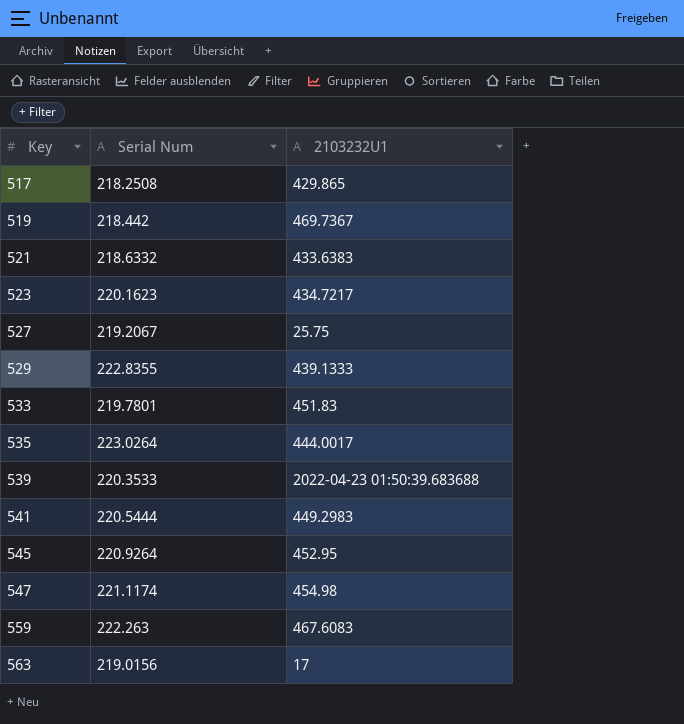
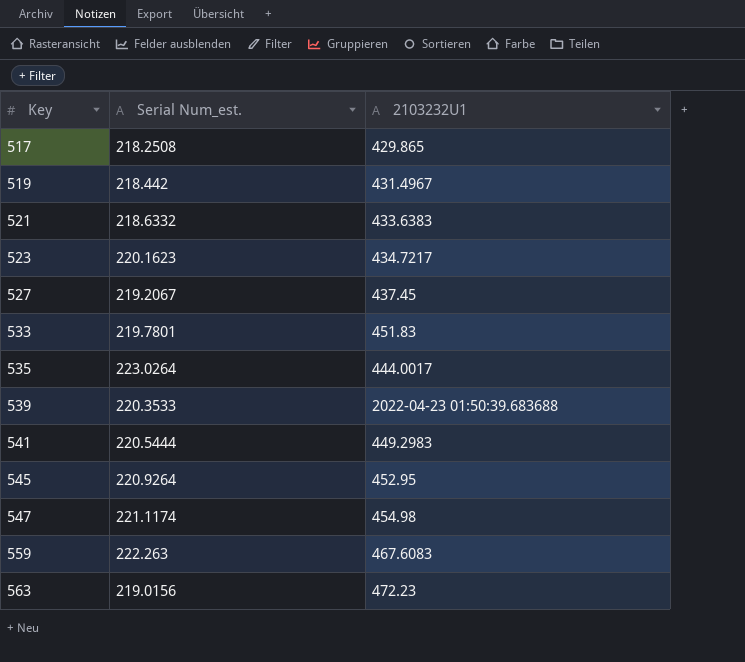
column name: Serial Num -> Serial Num_est.
row 529: 222.8355 | 439.1333 -> none
519 | 2103232U1: 469.7367 -> 431.4967
527 | 2103232U1: 25.75 -> 437.45
563 | 2103232U1: 17 -> 472.23

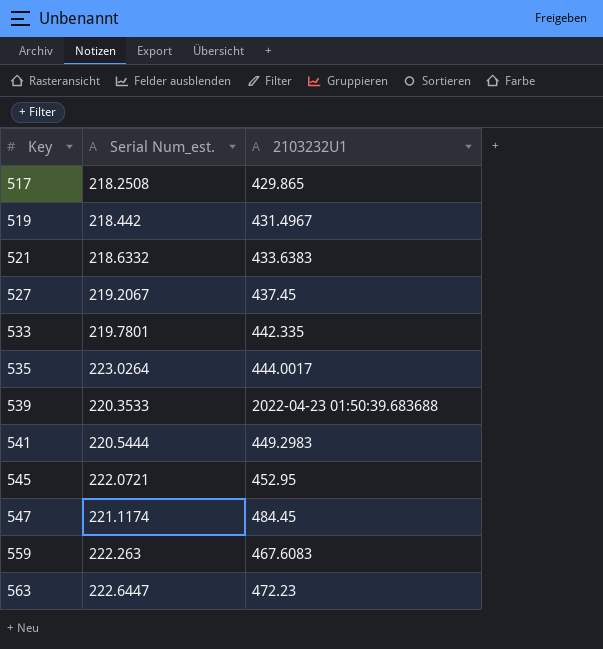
row 523: 220.1623 | 434.7217 -> none
533 | 2103232U1: 451.83 -> 442.335
545 | Serial Num_est.: 220.9264 -> 222.0721
547 | 2103232U1: 454.98 -> 484.45
563 | Serial Num_est.: 219.0156 -> 222.6447

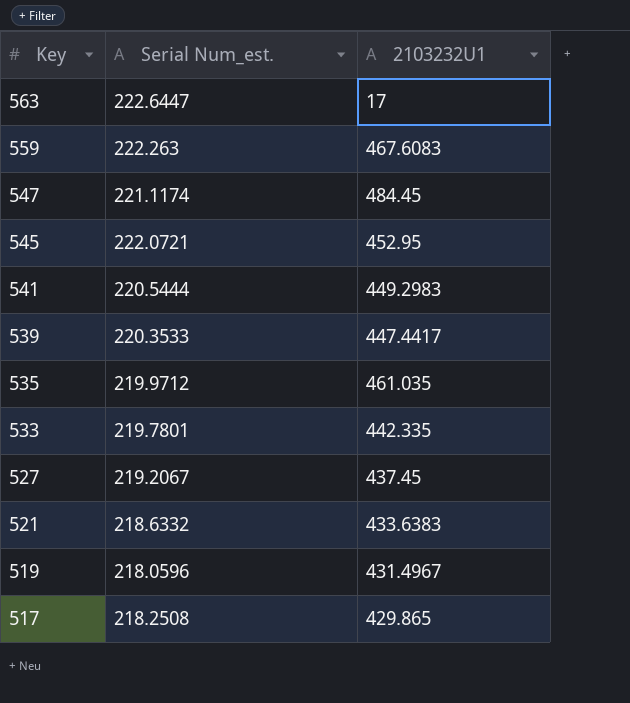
row order: Key ascending -> Key descending
563 | 2103232U1: 472.23 -> 17
539 | 2103232U1: 2022-04-23 01:50:39.683688 -> 447.4417
535 | Serial Num_est.: 223.0264 -> 219.9712
535 | 2103232U1: 444.0017 -> 461.035
519 | Serial Num_est.: 218.442 -> 218.0596

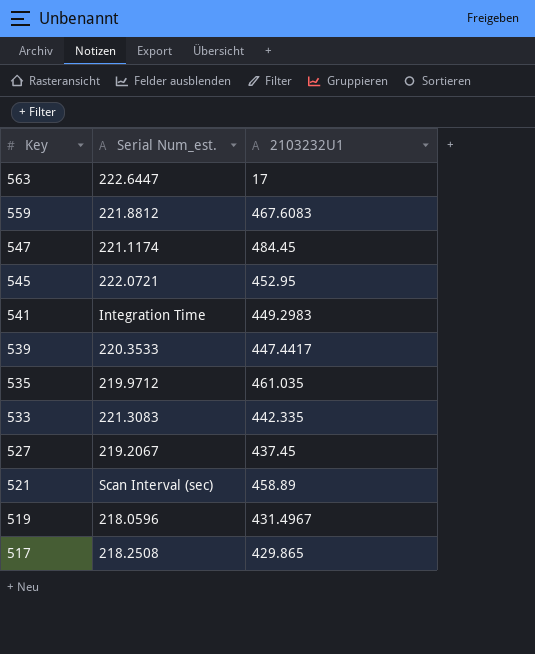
559 | Serial Num_est.: 222.263 -> 221.8812
541 | Serial Num_est.: 220.5444 -> Integration Time
533 | Serial Num_est.: 219.7801 -> 221.3083
521 | Serial Num_est.: 218.6332 -> Scan Interval (sec)
521 | 2103232U1: 433.6383 -> 458.89

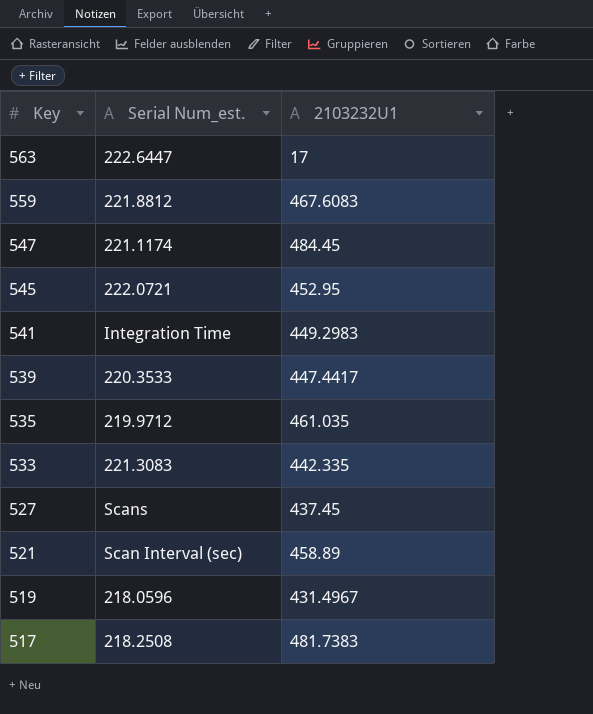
527 | Serial Num_est.: 219.2067 -> Scans
517 | 2103232U1: 429.865 -> 481.7383

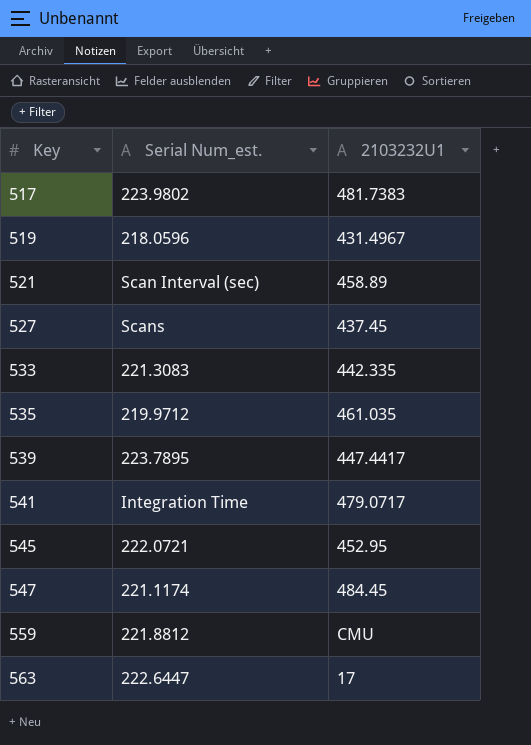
row order: Key descending -> Key ascending
517 | Serial Num_est.: 218.2508 -> 223.9802
539 | Serial Num_est.: 220.3533 -> 223.7895
541 | 2103232U1: 449.2983 -> 479.0717
559 | 2103232U1: 467.6083 -> CMU

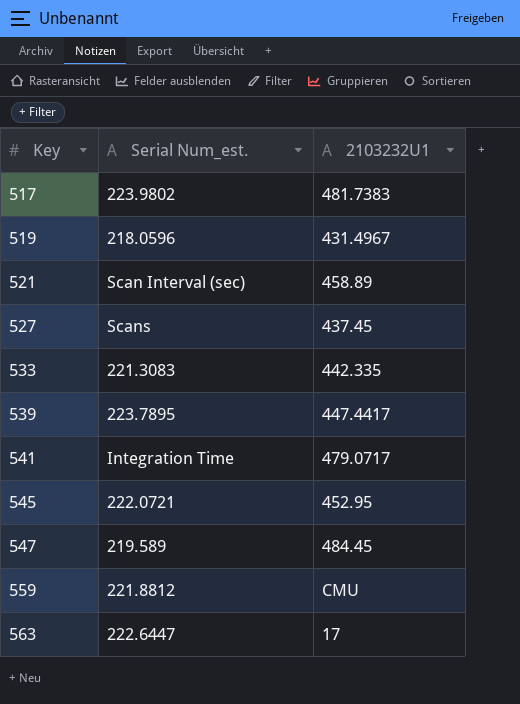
row 535: 219.9712 | 461.035 -> none
547 | Serial Num_est.: 221.1174 -> 219.589

